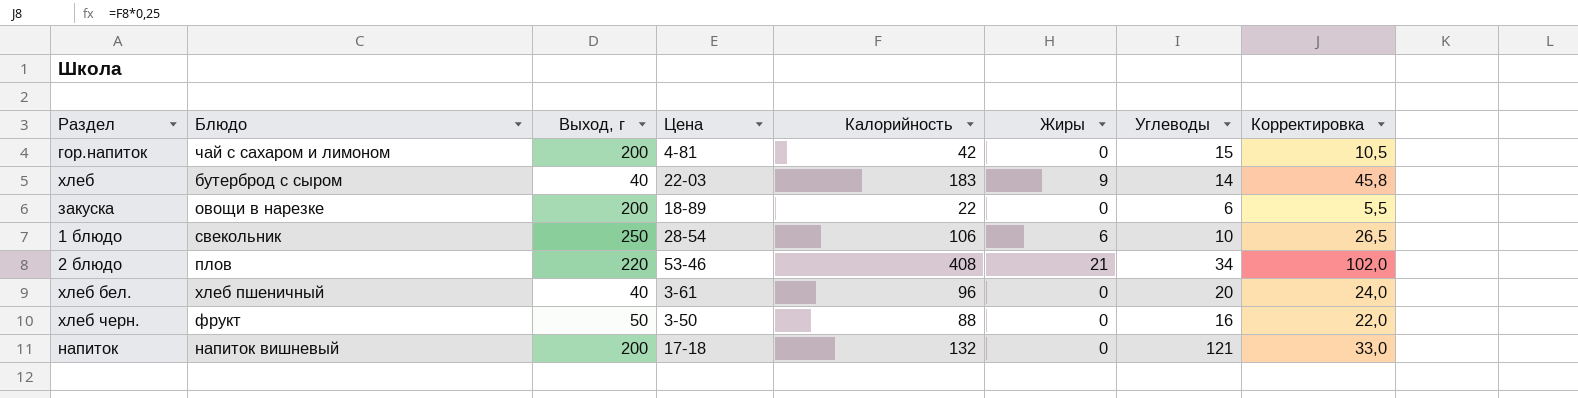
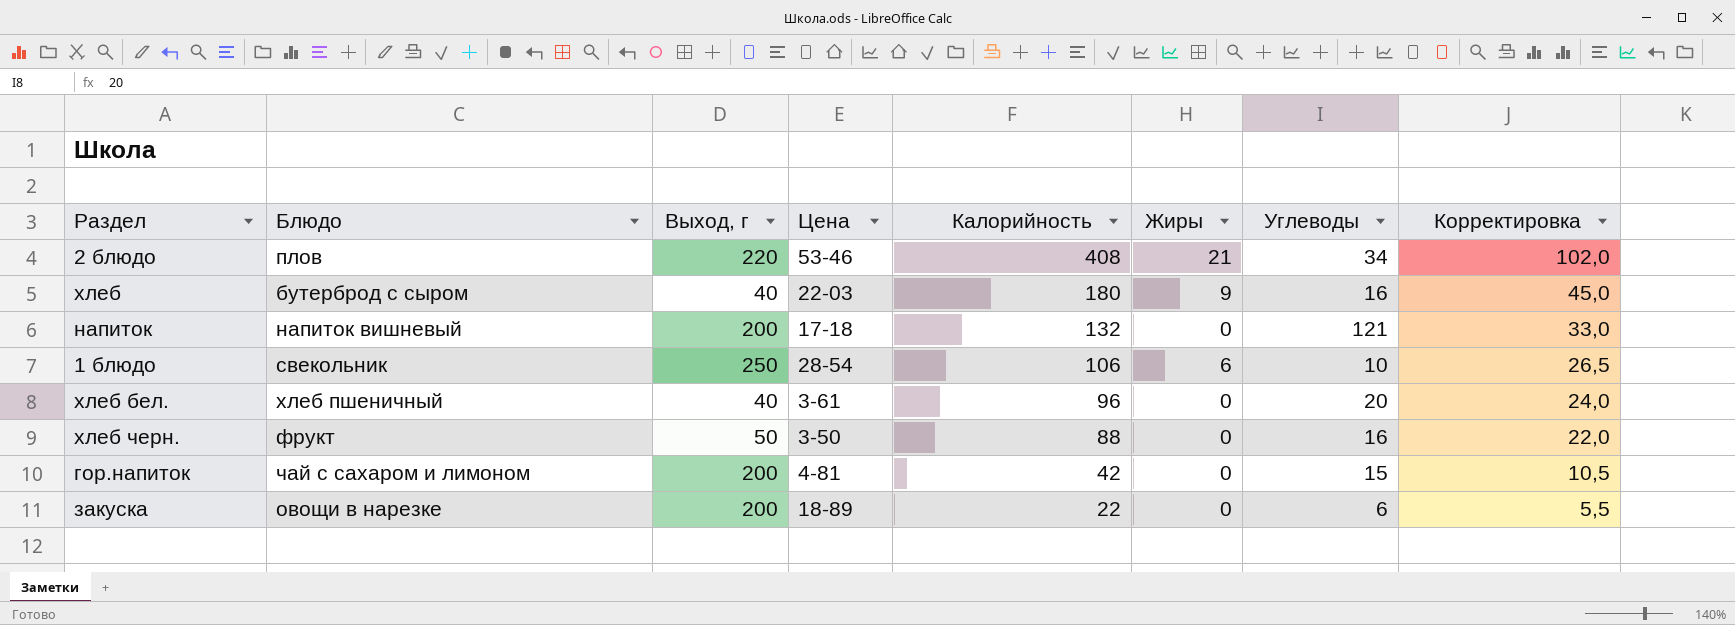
row order: none -> Калорийность descending
хлеб | Калорийность: 183 -> 180
хлеб | Углеводы: 14 -> 16
хлеб | Корректировка: 45,8 -> 45,0

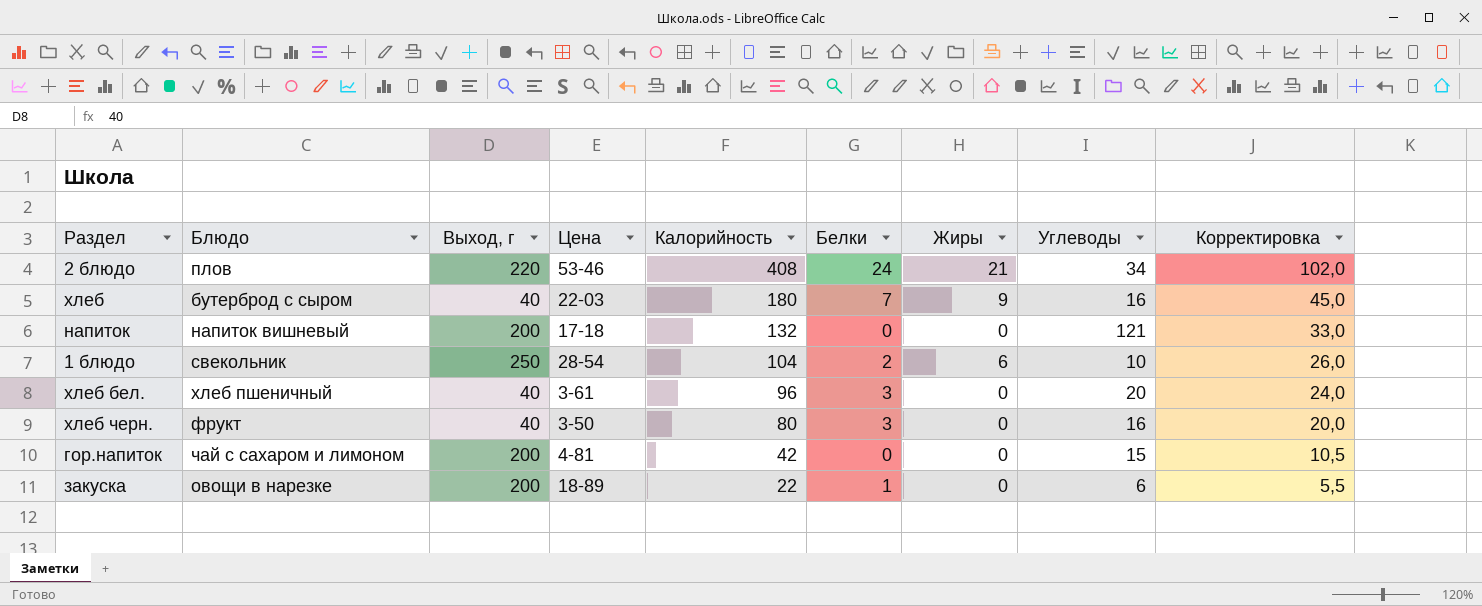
column Белки | position: none -> 6
1 блюдо | Калорийность: 106 -> 104
1 блюдо | Корректировка: 26,5 -> 26,0
хлеб черн. | Выход, г: 50 -> 40
хлеб черн. | Калорийность: 88 -> 80
хлеб черн. | Корректировка: 22,0 -> 20,0

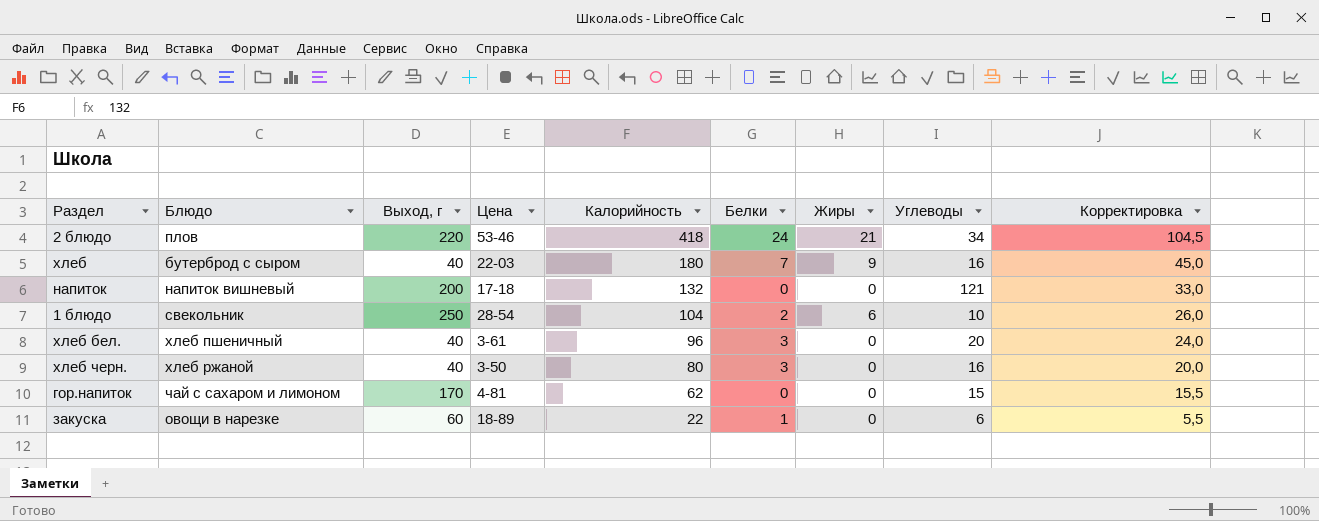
2 блюдо | Калорийность: 408 -> 418
2 блюдо | Корректировка: 102,0 -> 104,5
хлеб черн. | Блюдо: фрукт -> хлеб ржаной
гор.напиток | Выход, г: 200 -> 170
гор.напиток | Калорийность: 42 -> 62
гор.напиток | Корректировка: 10,5 -> 15,5
закуска | Выход, г: 200 -> 60

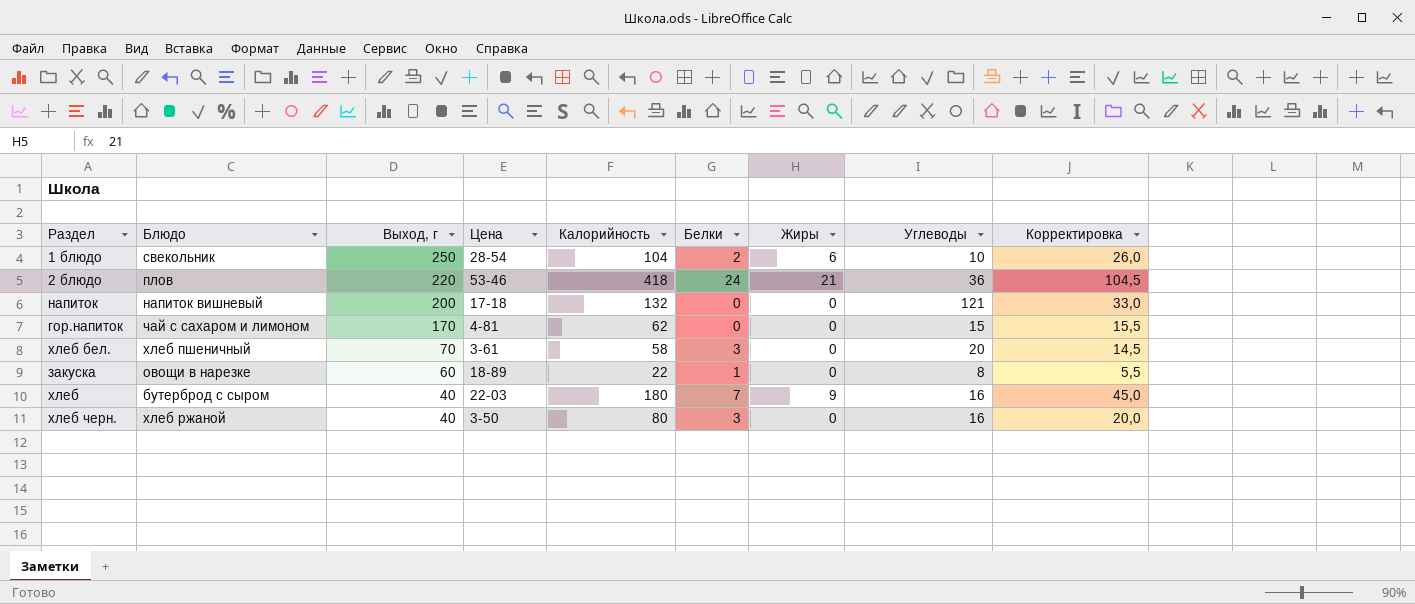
row order: Калорийность descending -> Выход, г descending
2 блюдо | Углеводы: 34 -> 36
хлеб бел. | Выход, г: 40 -> 70
хлеб бел. | Калорийность: 96 -> 58
хлеб бел. | Корректировка: 24,0 -> 14,5
закуска | Углеводы: 6 -> 8

